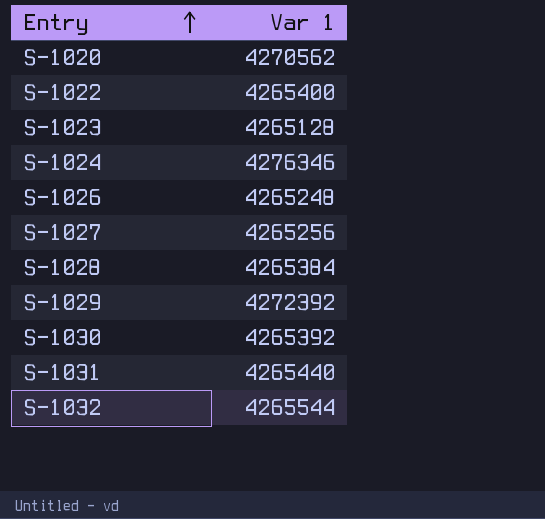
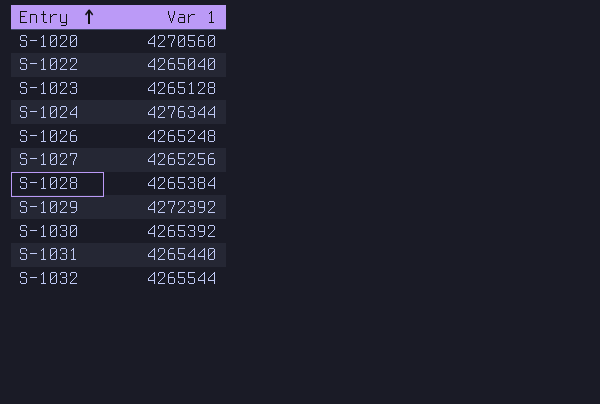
S-1020 | Var 1: 4270562 -> 4270560
S-1022 | Var 1: 4265400 -> 4265040
S-1024 | Var 1: 4276346 -> 4276344

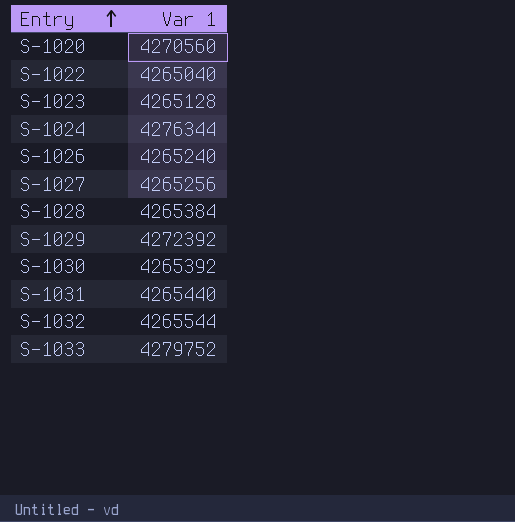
S-1026 | Var 1: 4265248 -> 4265240
row S-1033: none -> 4279752

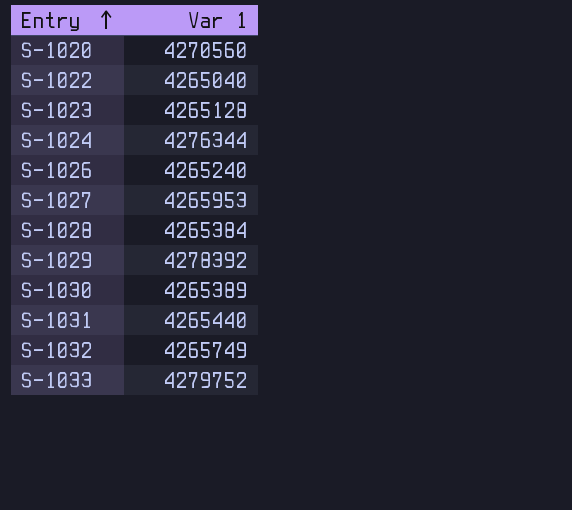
S-1027 | Var 1: 4265256 -> 4265953
S-1029 | Var 1: 4272392 -> 4278392
S-1030 | Var 1: 4265392 -> 4265389
S-1032 | Var 1: 4265544 -> 4265749

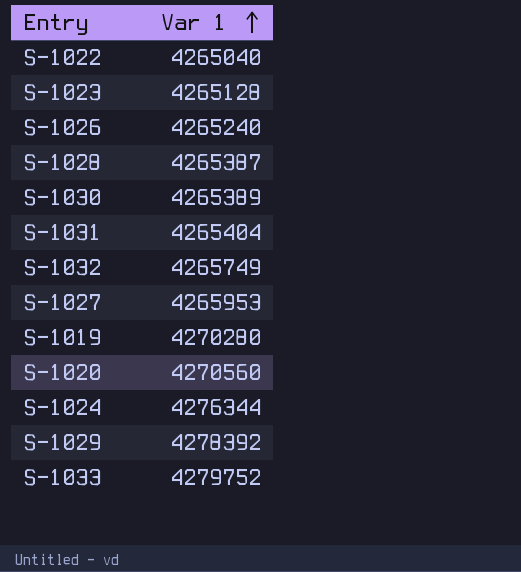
row order: Entry ascending -> Var 1 ascending
S-1028 | Var 1: 4265384 -> 4265387
S-1031 | Var 1: 4265440 -> 4265404
row S-1019: none -> 4270280

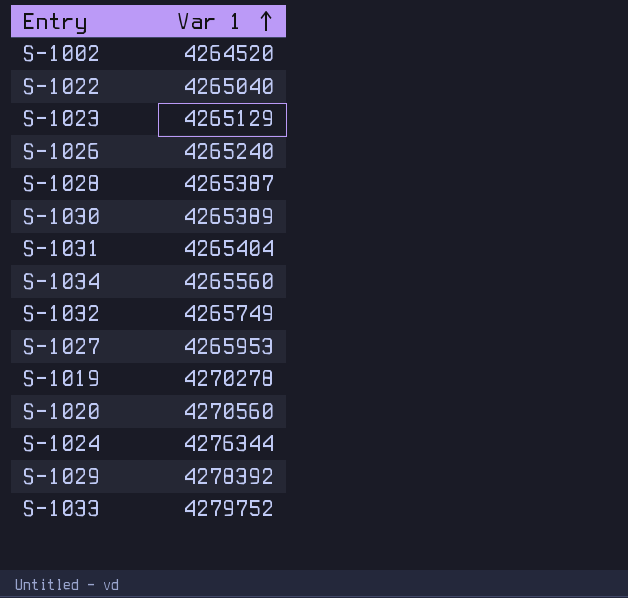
row S-1002: none -> 4264520
S-1023 | Var 1: 4265128 -> 4265129
row S-1034: none -> 4265560
S-1019 | Var 1: 4270280 -> 4270278

